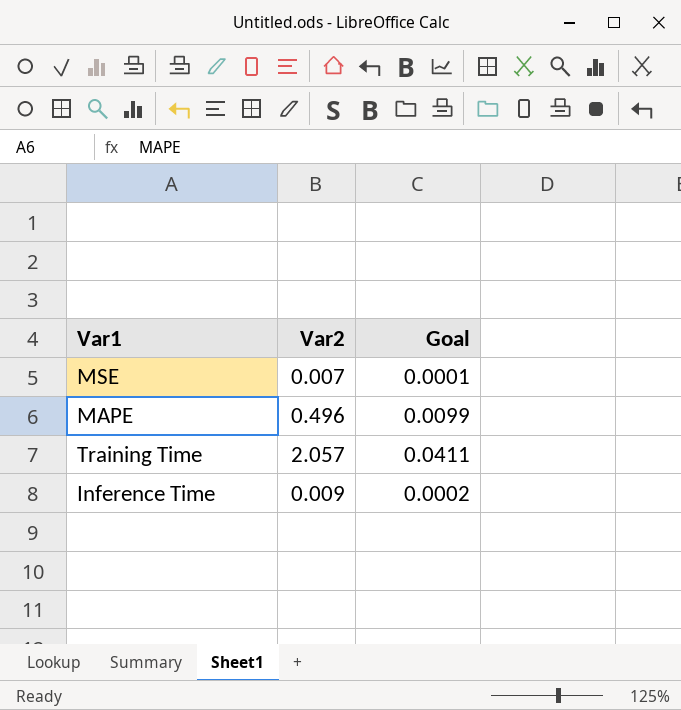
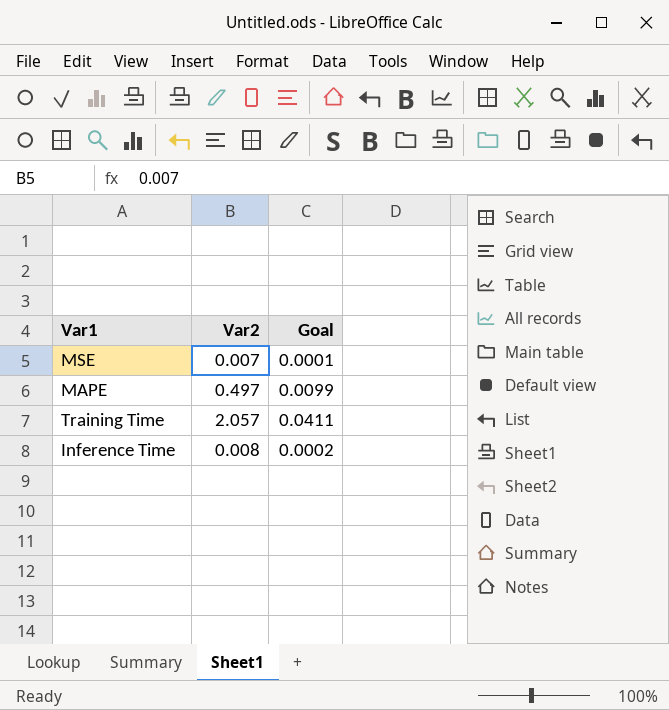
MAPE | Var2: 0.496 -> 0.497
Inference Time | Var2: 0.009 -> 0.008

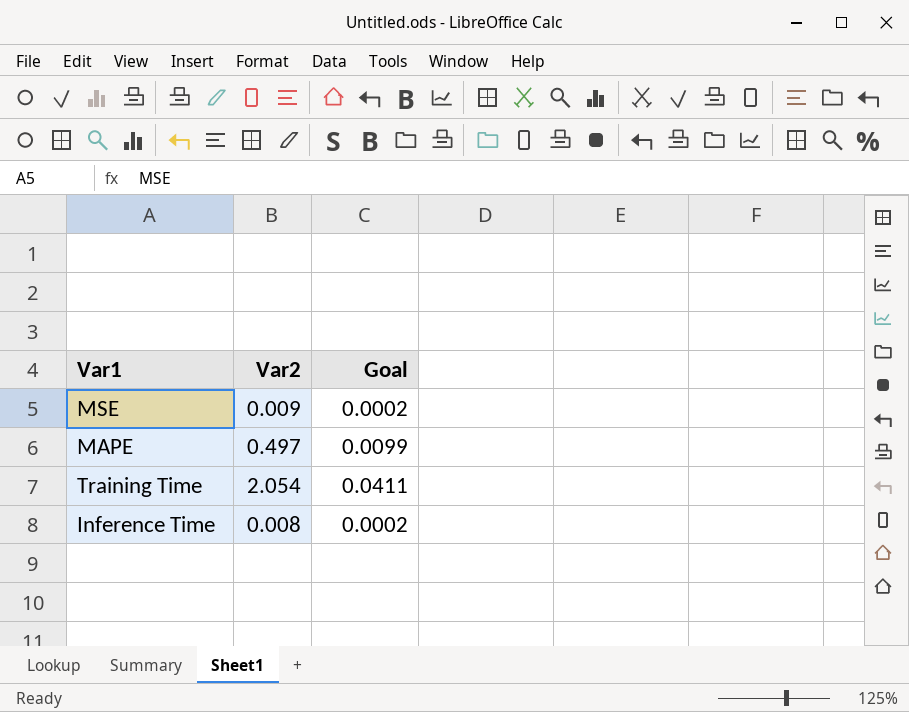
MSE | Var2: 0.007 -> 0.009
MSE | Goal: 0.0001 -> 0.0002
Training Time | Var2: 2.057 -> 2.054

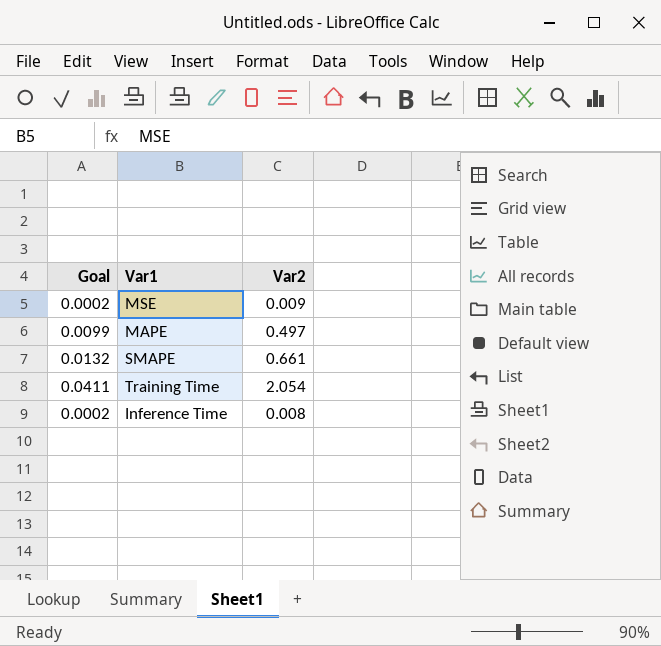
column Goal | position: 3 -> 1
row SMAPE: none -> 0.0132 | 0.661

